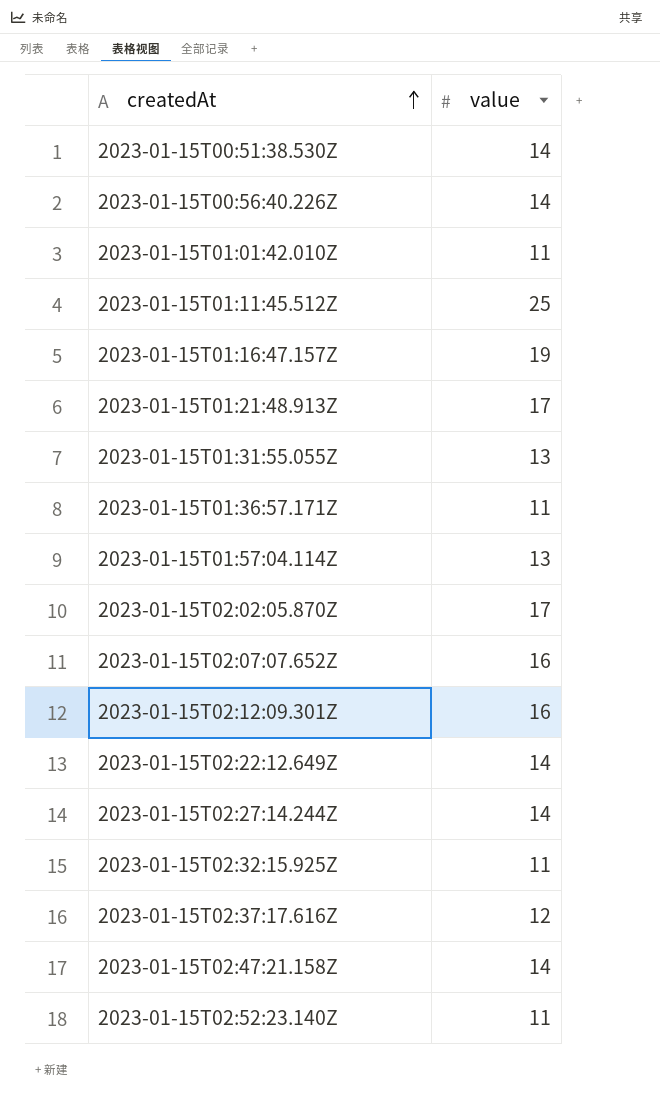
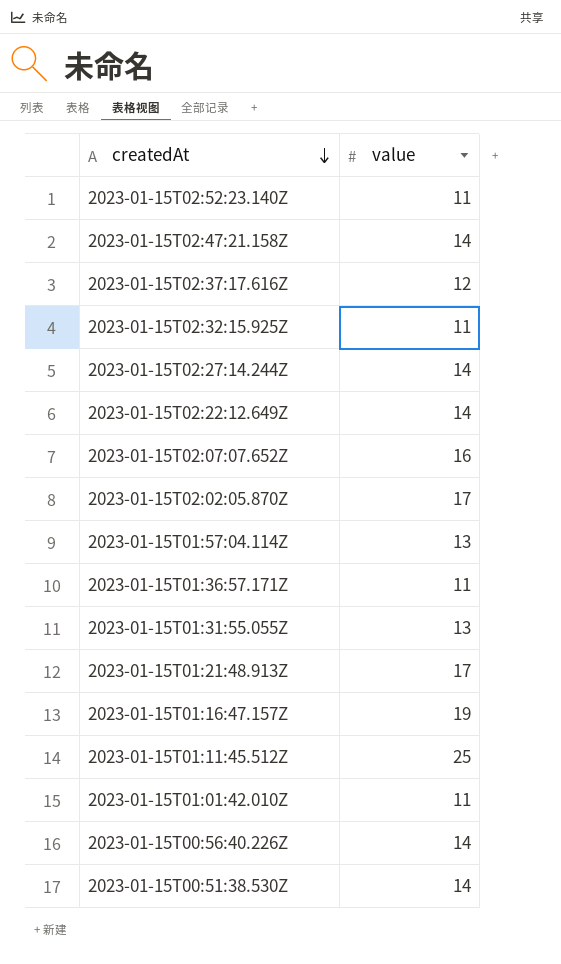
row order: createdAt ascending -> createdAt descending
row 2023-01-15T02:12:09.301Z: 16 -> none

